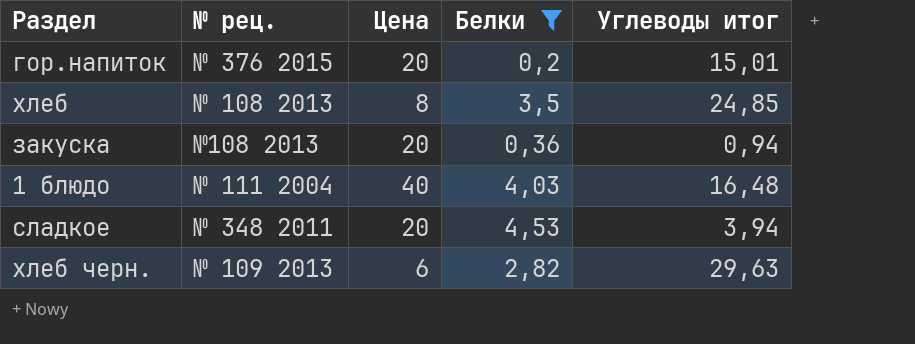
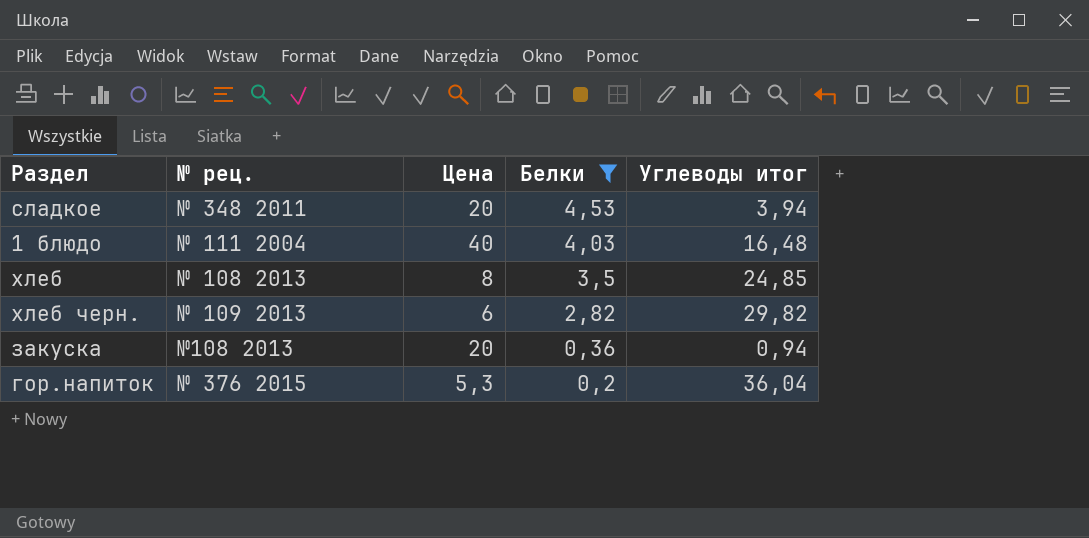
row order: none -> Белки descending
хлеб черн. | Углеводы итог: 29,63 -> 29,82
гор.напиток | Цена: 20 -> 5,3
гор.напиток | Углеводы итог: 15,01 -> 36,04

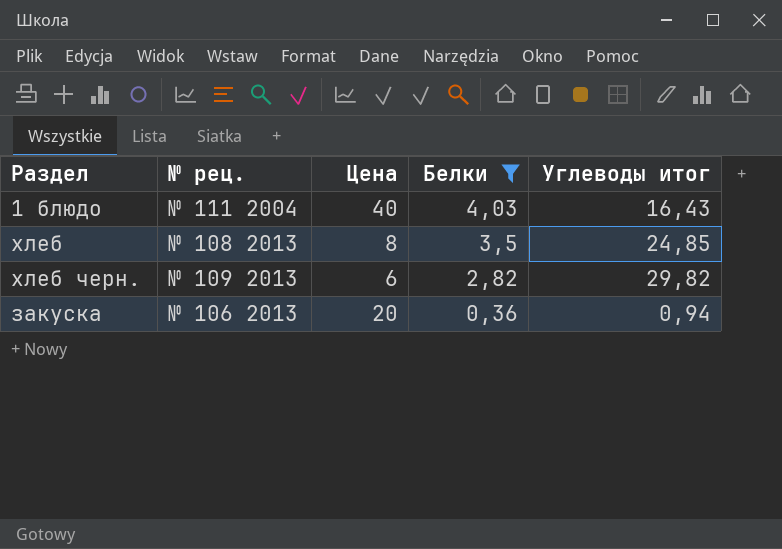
row сладкое: № 348 2011 | 20 | 4,53 | 3,94 -> none
row гор.напиток: № 376 2015 | 5,3 | 0,2 | 36,04 -> none
1 блюдо | Углеводы итог: 16,48 -> 16,43
закуска | № рец.: №108 2013 -> № 106 2013

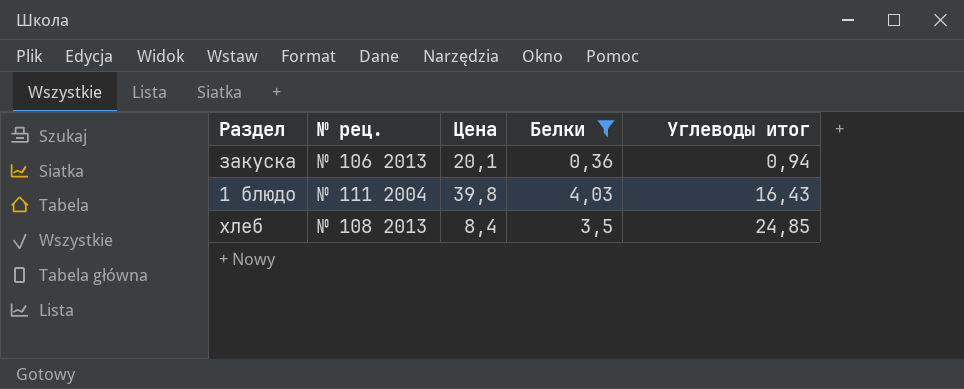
row order: Белки descending -> Углеводы итог ascending
row хлеб черн.: № 109 2013 | 6 | 2,82 | 29,82 -> none
закуска | Цена: 20 -> 20,1
1 блюдо | Цена: 40 -> 39,8
хлеб | Цена: 8 -> 8,4

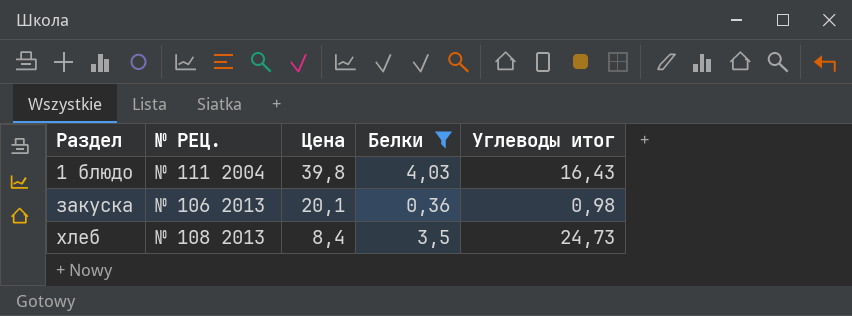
row order: Углеводы итог ascending -> Раздел ascending
column name: № рец. -> № РЕЦ.
закуска | Углеводы итог: 0,94 -> 0,98
хлеб | Углеводы итог: 24,85 -> 24,73

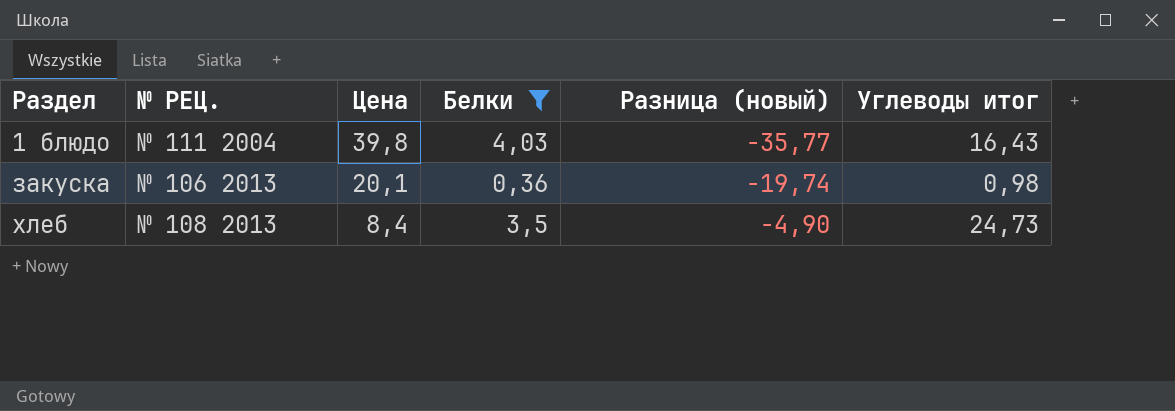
column Разница (новый) | formula: none -> [Белки] - [Цена]

